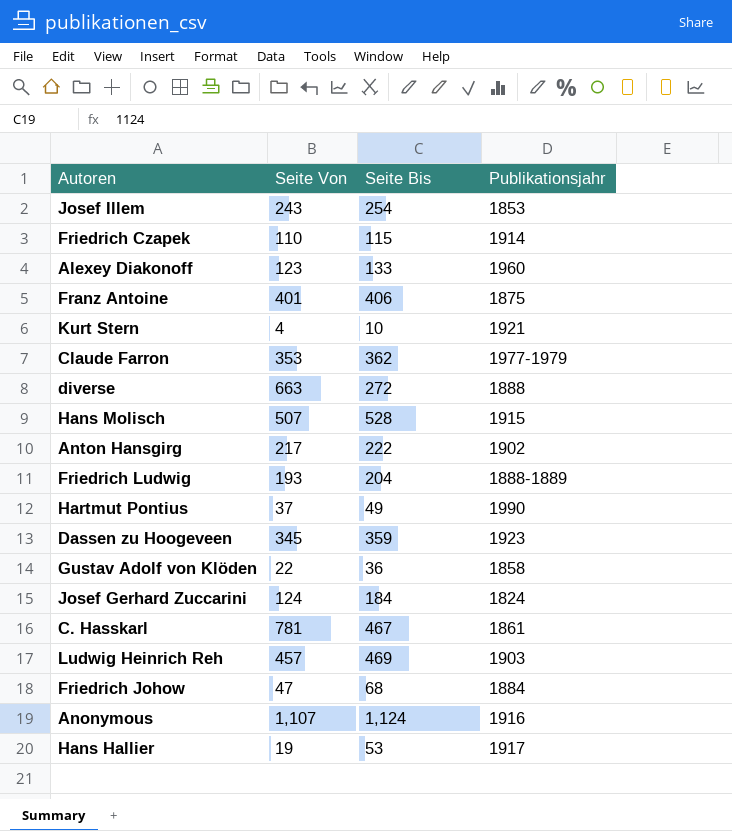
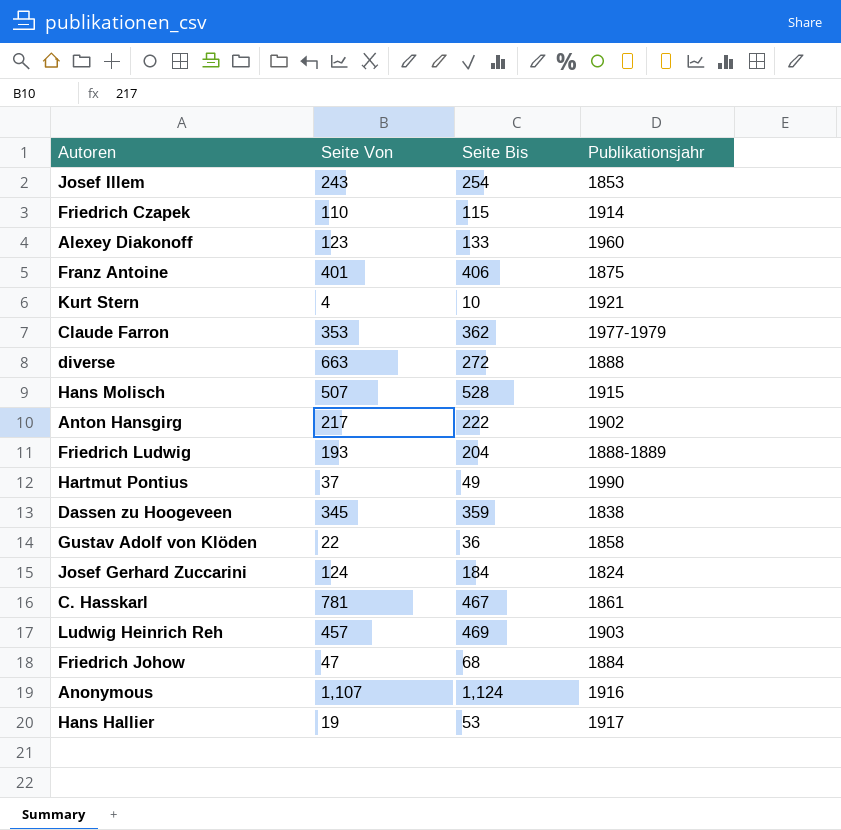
Dassen zu Hoogeveen | Publikationsjahr: 1923 -> 1838

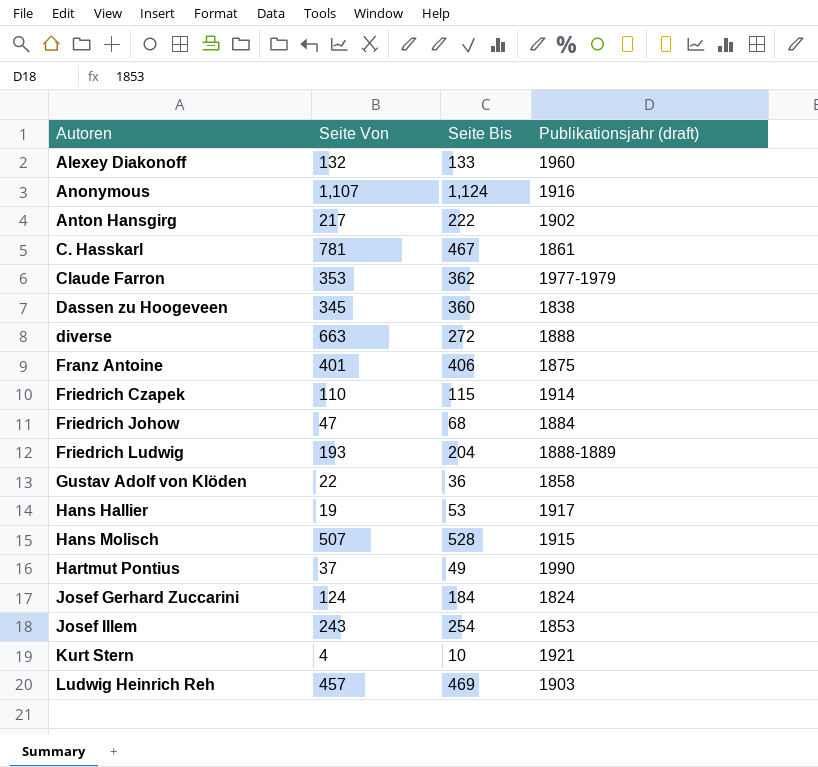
row order: none -> Autoren ascending
column name: Publikationsjahr -> Publikationsjahr (draft)
Alexey Diakonoff | Seite Von: 123 -> 132
Dassen zu Hoogeveen | Seite Bis: 359 -> 360

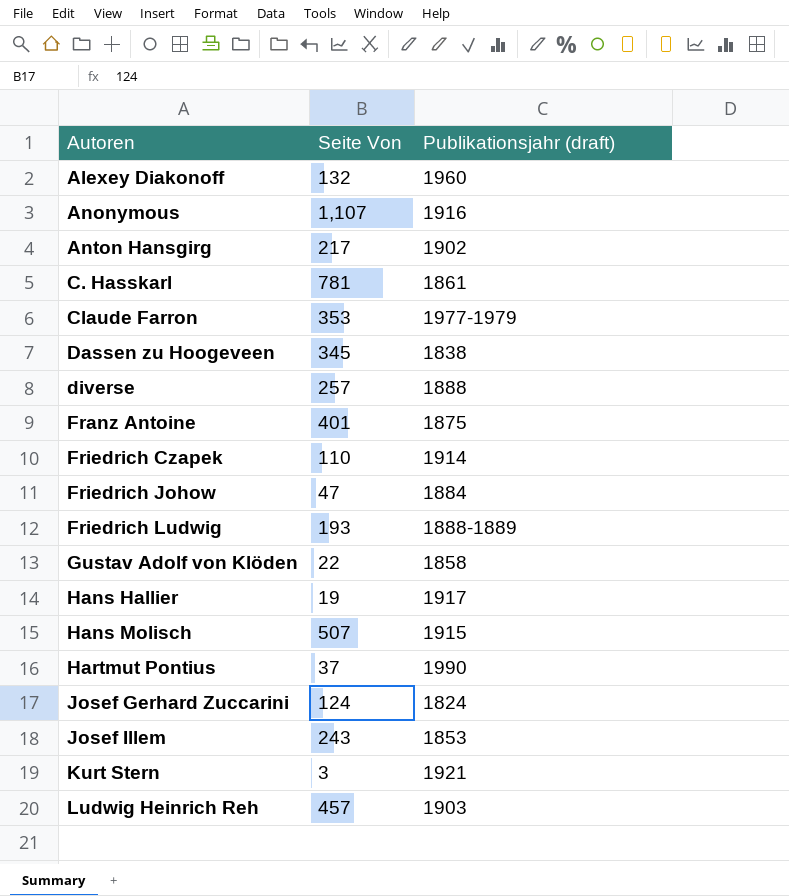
column Seite Bis | position: 3 -> none
diverse | Seite Von: 663 -> 257
Kurt Stern | Seite Von: 4 -> 3

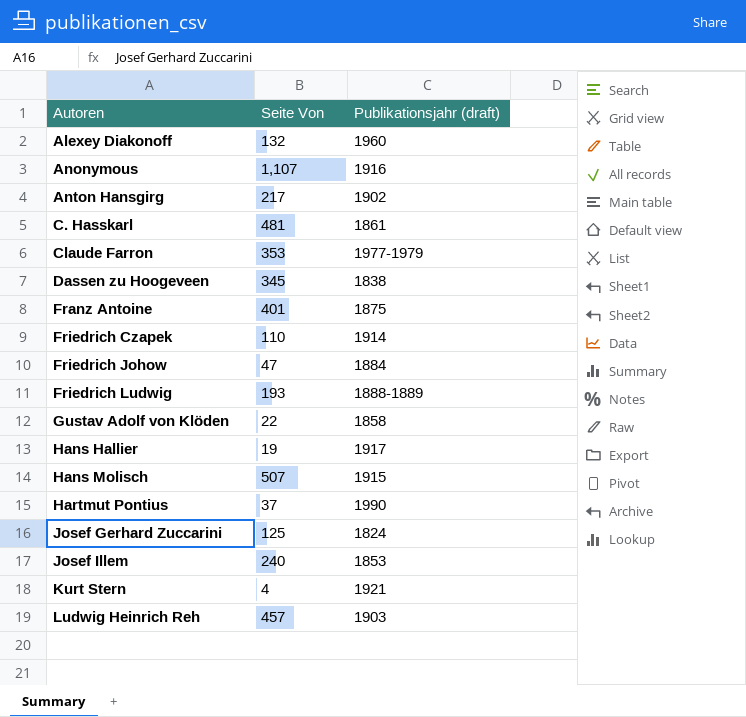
row diverse: 257 | 1888 -> none
C. Hasskarl | Seite Von: 781 -> 481
Josef Gerhard Zuccarini | Seite Von: 124 -> 125
Josef Illem | Seite Von: 243 -> 240
Kurt Stern | Seite Von: 3 -> 4

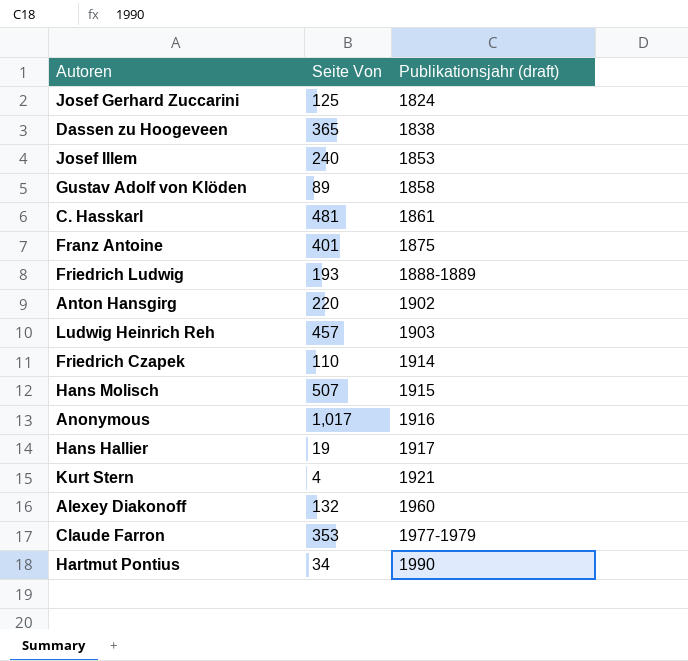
row order: Autoren ascending -> Publikationsjahr (draft) ascending
row Friedrich Johow: 47 | 1884 -> none
Dassen zu Hoogeveen | Seite Von: 345 -> 365
Gustav Adolf von Klöden | Seite Von: 22 -> 89
Anton Hansgirg | Seite Von: 217 -> 220
Anonymous | Seite Von: 1,107 -> 1,017
Hartmut Pontius | Seite Von: 37 -> 34

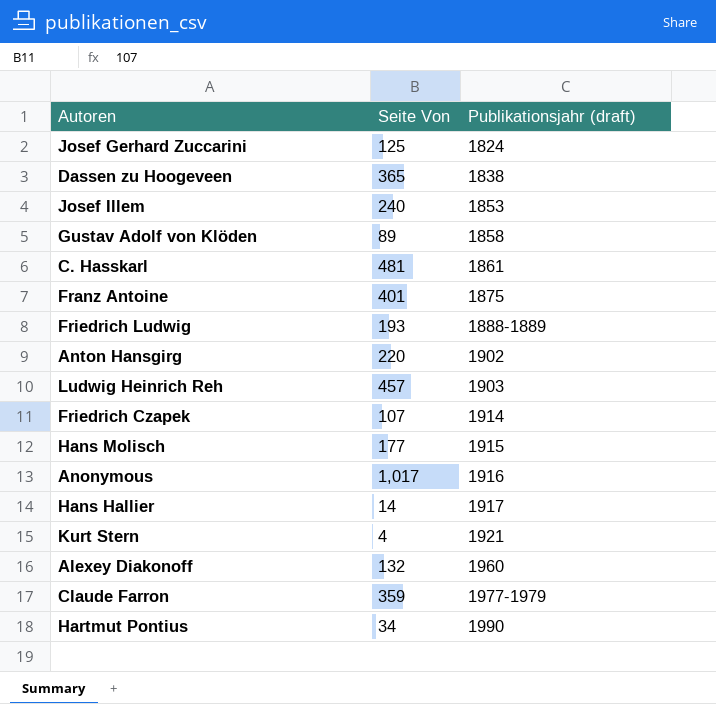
Friedrich Czapek | Seite Von: 110 -> 107
Hans Molisch | Seite Von: 507 -> 177
Hans Hallier | Seite Von: 19 -> 14
Claude Farron | Seite Von: 353 -> 359

